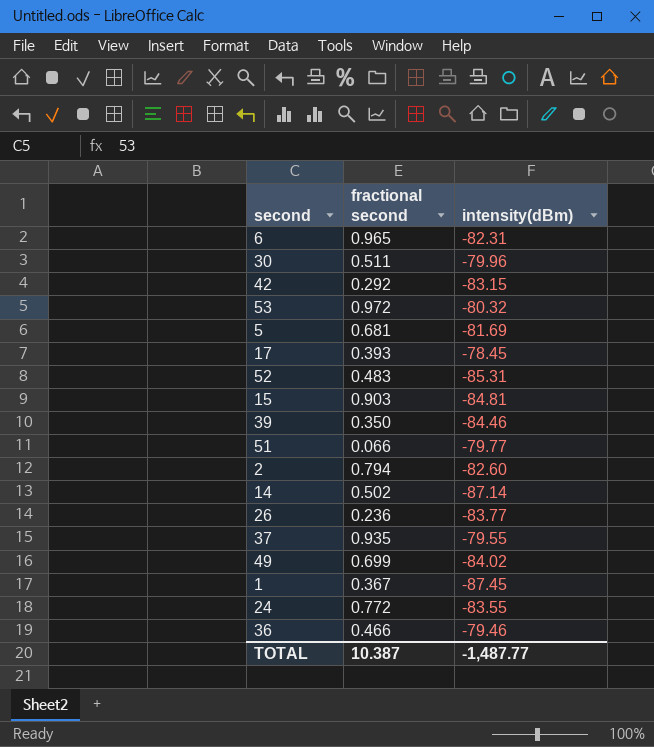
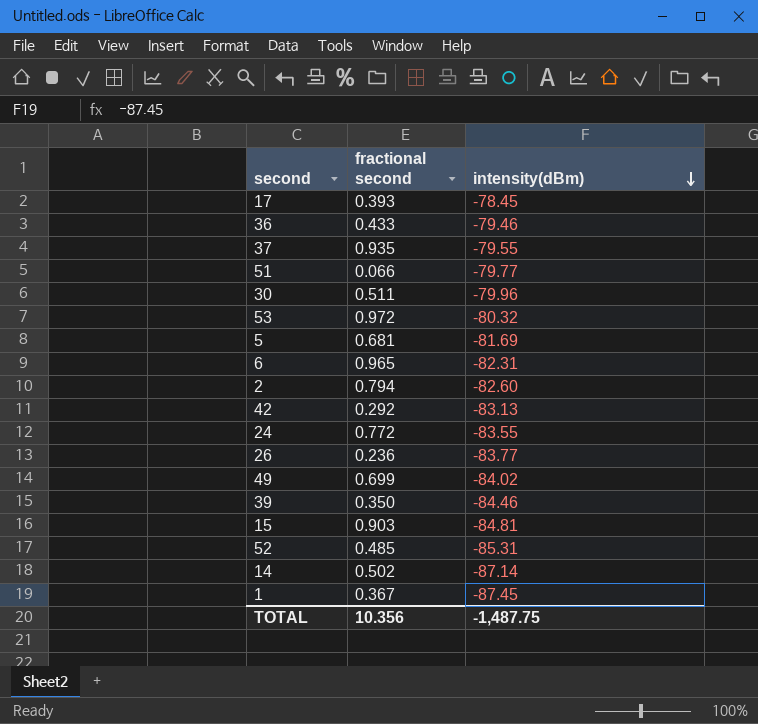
row order: none -> intensity(dBm) descending
36 | fractional second: 0.466 -> 0.433
42 | intensity(dBm): -83.15 -> -83.13
52 | fractional second: 0.483 -> 0.485
TOTAL | fractional second: 10.387 -> 10.356
TOTAL | intensity(dBm): -1,487.77 -> -1,487.75

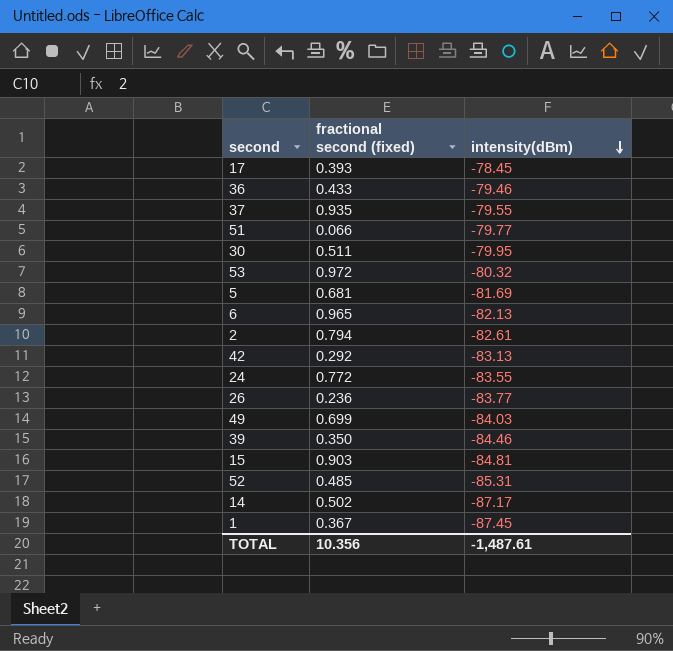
column name: fractional second -> fractional second (fixed)
30 | intensity(dBm): -79.96 -> -79.95
6 | intensity(dBm): -82.31 -> -82.13
2 | intensity(dBm): -82.60 -> -82.61
49 | intensity(dBm): -84.02 -> -84.03
14 | intensity(dBm): -87.14 -> -87.17
TOTAL | intensity(dBm): -1,487.75 -> -1,487.61

